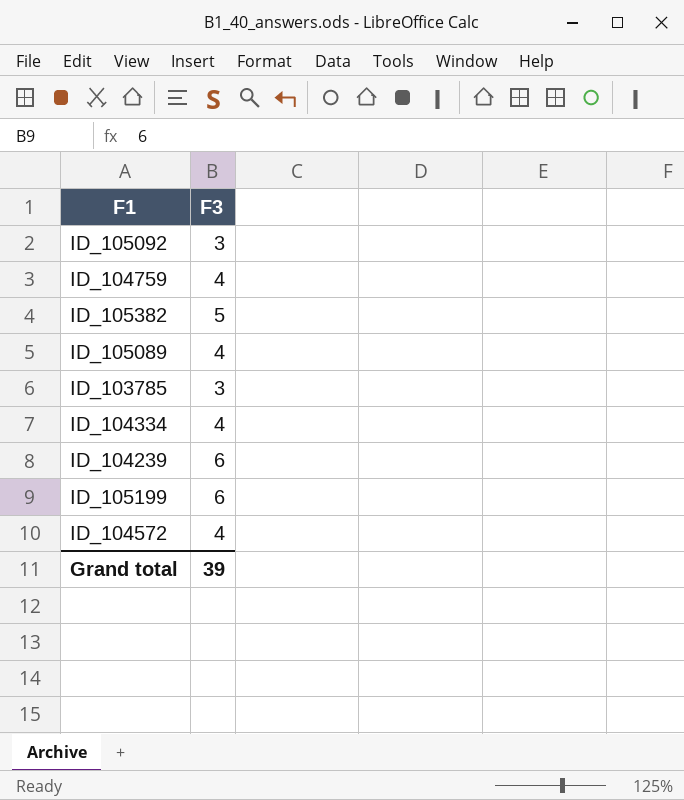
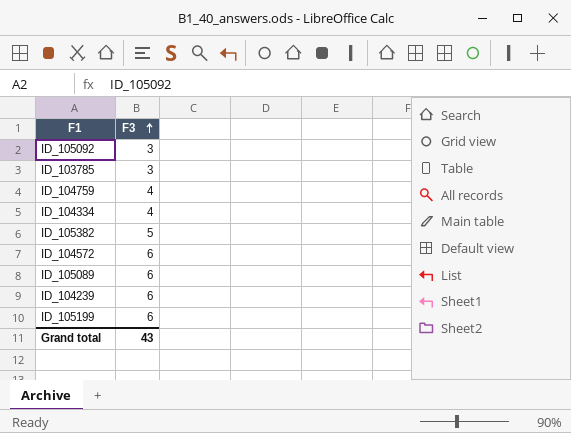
row order: none -> F3 ascending
ID_104572 | F3: 4 -> 6
ID_105089 | F3: 4 -> 6
Grand total | F3: 39 -> 43

